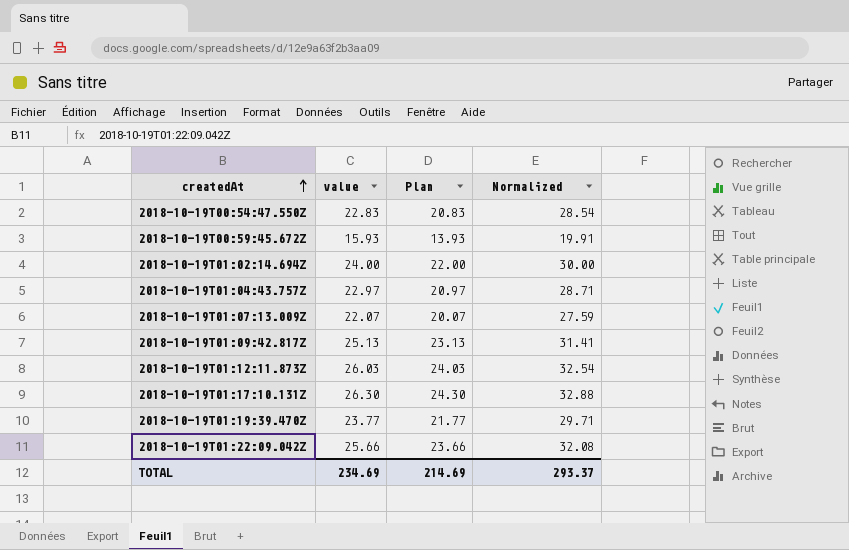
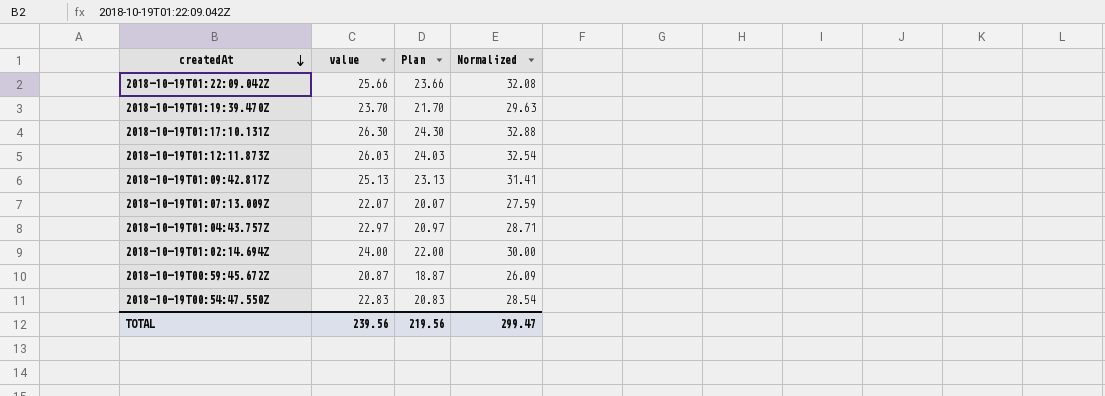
row order: createdAt ascending -> createdAt descending
2018-10-19T01:19:39.470Z | value: 23.77 -> 23.70
2018-10-19T01:19:39.470Z | Plan: 21.77 -> 21.70
2018-10-19T01:19:39.470Z | Normalized: 29.71 -> 29.63
2018-10-19T00:59:45.672Z | value: 15.93 -> 20.87
2018-10-19T00:59:45.672Z | Plan: 13.93 -> 18.87
2018-10-19T00:59:45.672Z | Normalized: 19.91 -> 26.09
TOTAL | value: 234.69 -> 239.56
TOTAL | Plan: 214.69 -> 219.56
TOTAL | Normalized: 293.37 -> 299.47

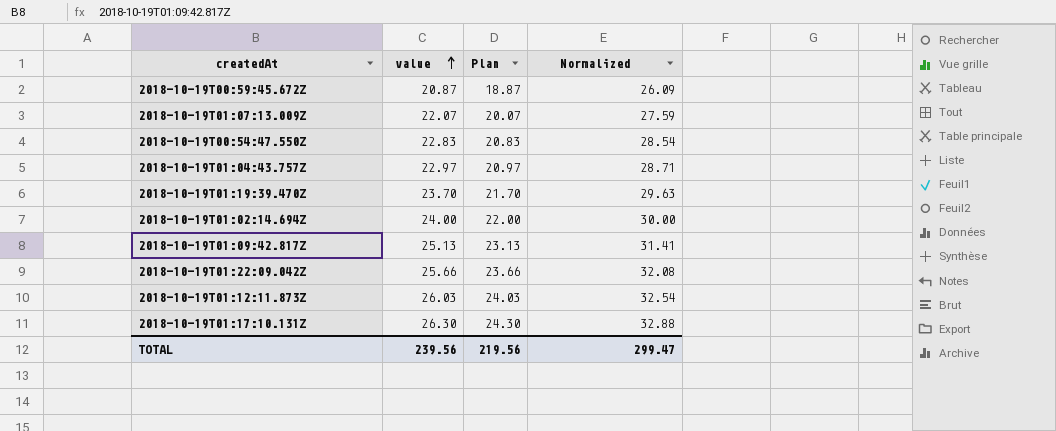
row order: createdAt descending -> value ascending

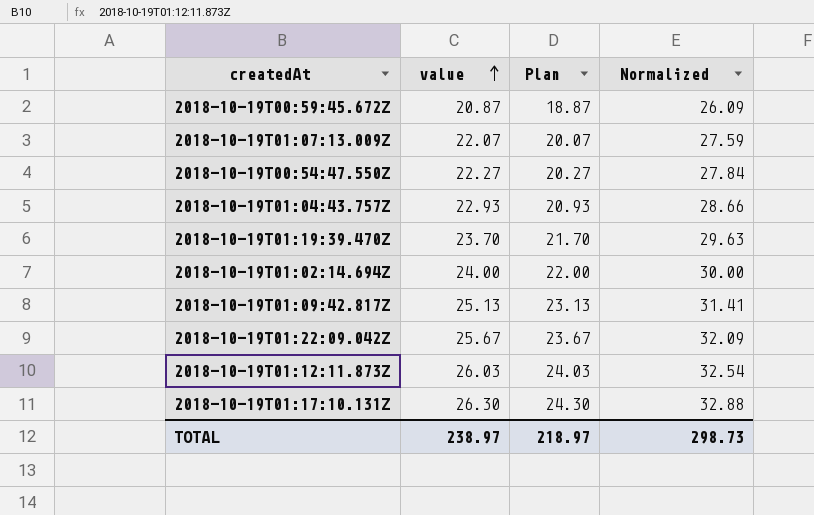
2018-10-19T00:54:47.550Z | value: 22.83 -> 22.27
2018-10-19T00:54:47.550Z | Plan: 20.83 -> 20.27
2018-10-19T00:54:47.550Z | Normalized: 28.54 -> 27.84
2018-10-19T01:04:43.757Z | value: 22.97 -> 22.93
2018-10-19T01:04:43.757Z | Plan: 20.97 -> 20.93
2018-10-19T01:04:43.757Z | Normalized: 28.71 -> 28.66
2018-10-19T01:22:09.042Z | value: 25.66 -> 25.67
2018-10-19T01:22:09.042Z | Plan: 23.66 -> 23.67
2018-10-19T01:22:09.042Z | Normalized: 32.08 -> 32.09
TOTAL | value: 239.56 -> 238.97
TOTAL | Plan: 219.56 -> 218.97
TOTAL | Normalized: 299.47 -> 298.73

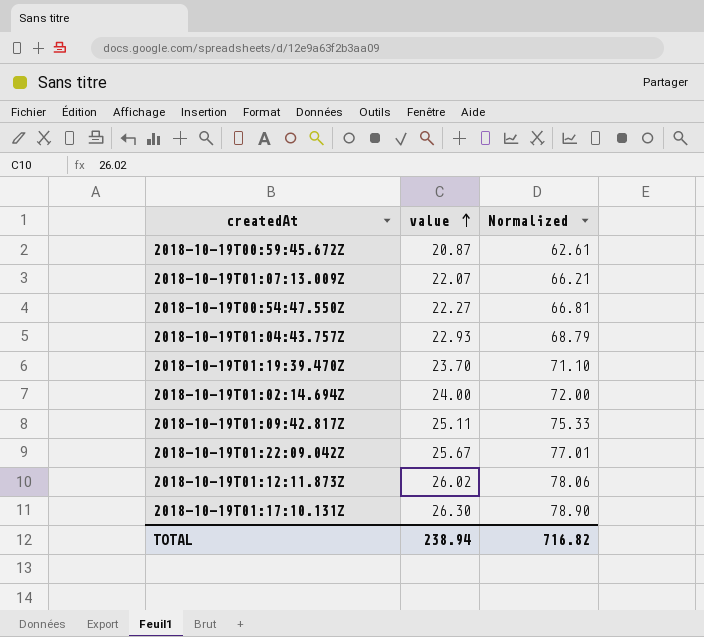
column Plan | formula: [value] - 2 -> none
column Normalized | formula: [value] * 1.25 -> [value] * 3
2018-10-19T01:09:42.817Z | value: 25.13 -> 25.11
2018-10-19T01:12:11.873Z | value: 26.03 -> 26.02
TOTAL | value: 238.97 -> 238.94
TOTAL | Normalized: 298.73 -> 716.82

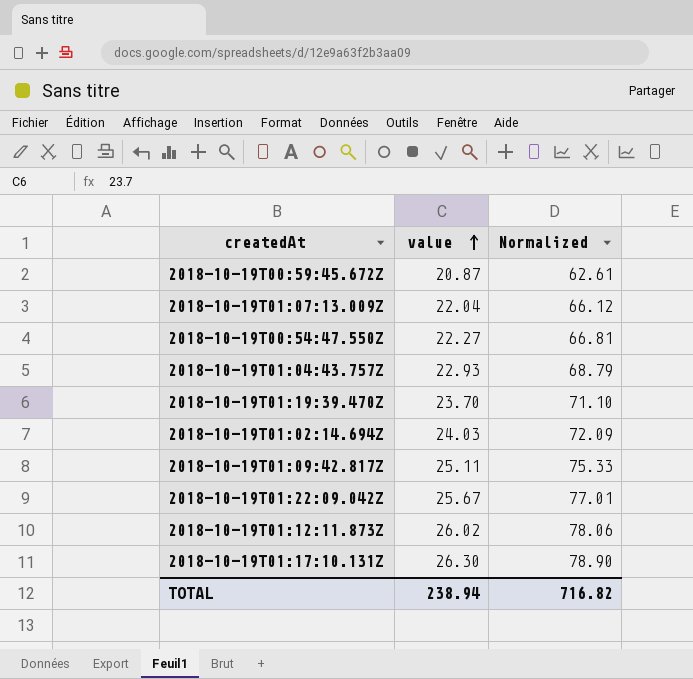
2018-10-19T01:07:13.009Z | value: 22.07 -> 22.04
2018-10-19T01:07:13.009Z | Normalized: 66.21 -> 66.12
2018-10-19T01:02:14.694Z | value: 24.00 -> 24.03
2018-10-19T01:02:14.694Z | Normalized: 72.00 -> 72.09

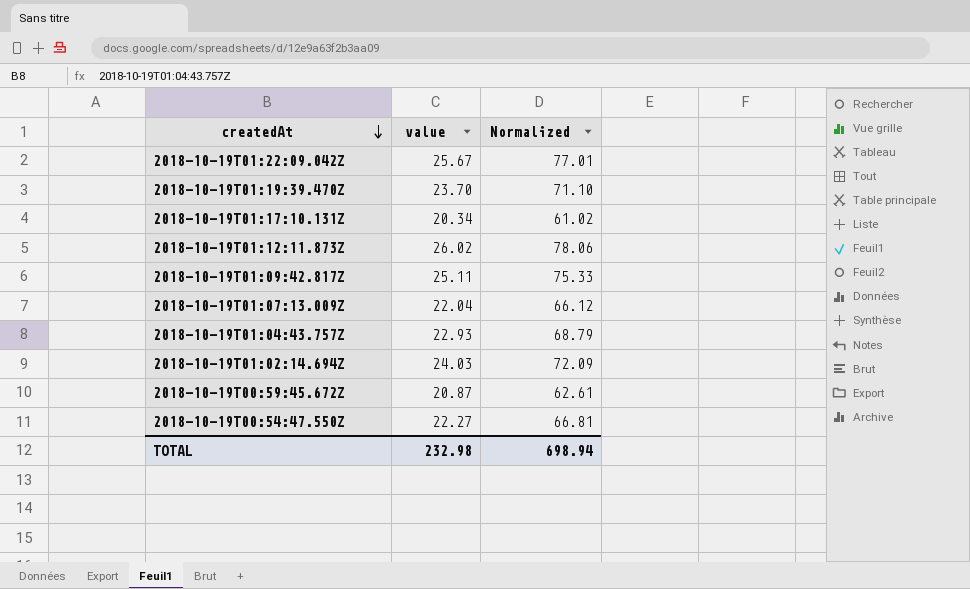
row order: value ascending -> createdAt descending
2018-10-19T01:17:10.131Z | value: 26.30 -> 20.34
2018-10-19T01:17:10.131Z | Normalized: 78.90 -> 61.02
TOTAL | value: 238.94 -> 232.98
TOTAL | Normalized: 716.82 -> 698.94

